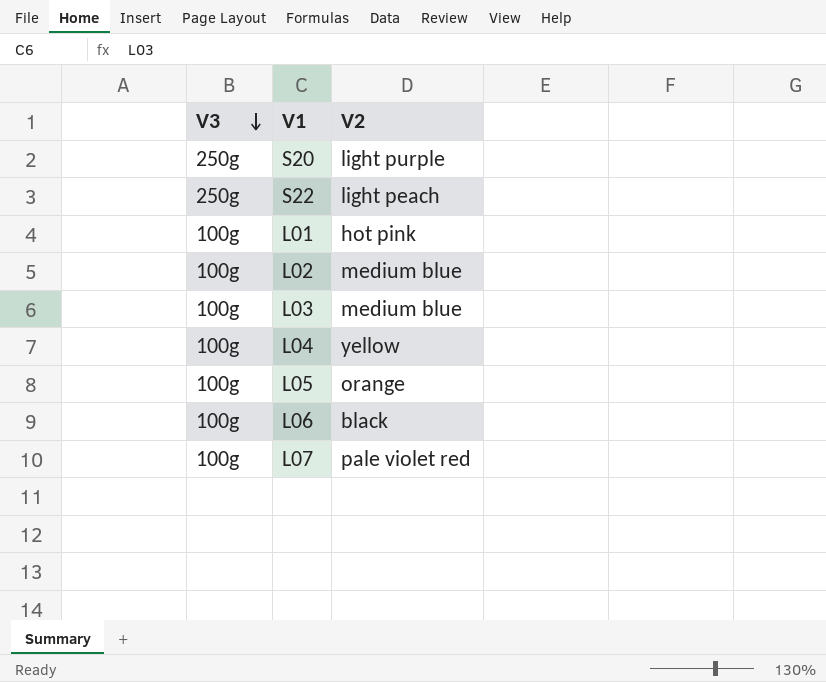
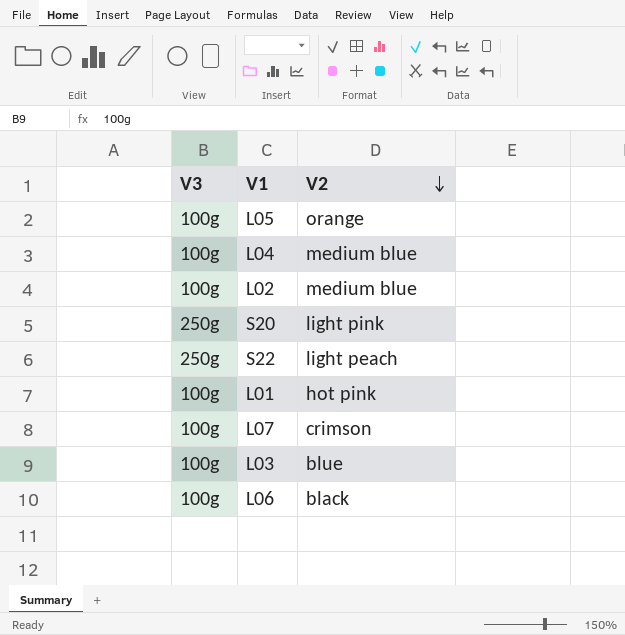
row order: V3 descending -> V2 descending
L04 | V2: yellow -> medium blue
S20 | V2: light purple -> light pink
L07 | V2: pale violet red -> crimson
L03 | V2: medium blue -> blue

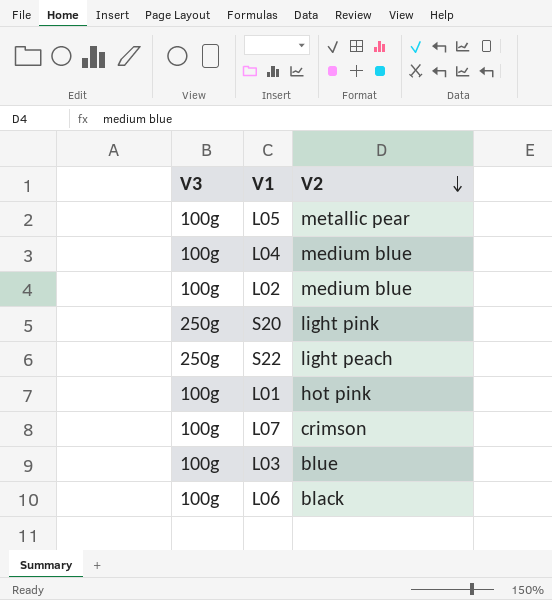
L05 | V2: orange -> metallic pear

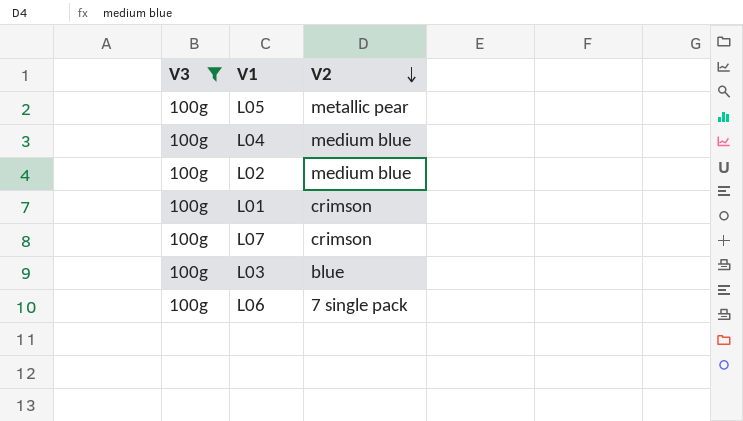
filter: none -> V3 = 100g
L01 | V2: hot pink -> crimson
L06 | V2: black -> 7 single pack

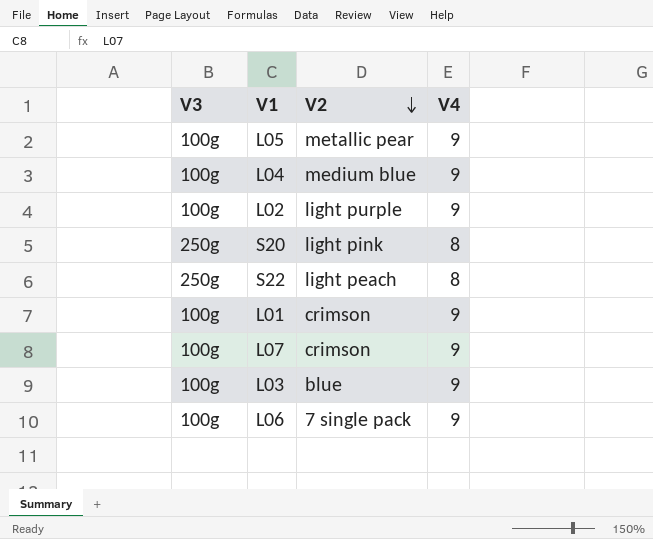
filter: V3 = 100g -> none
column V4 | position: none -> 4
L02 | V2: medium blue -> light purple

